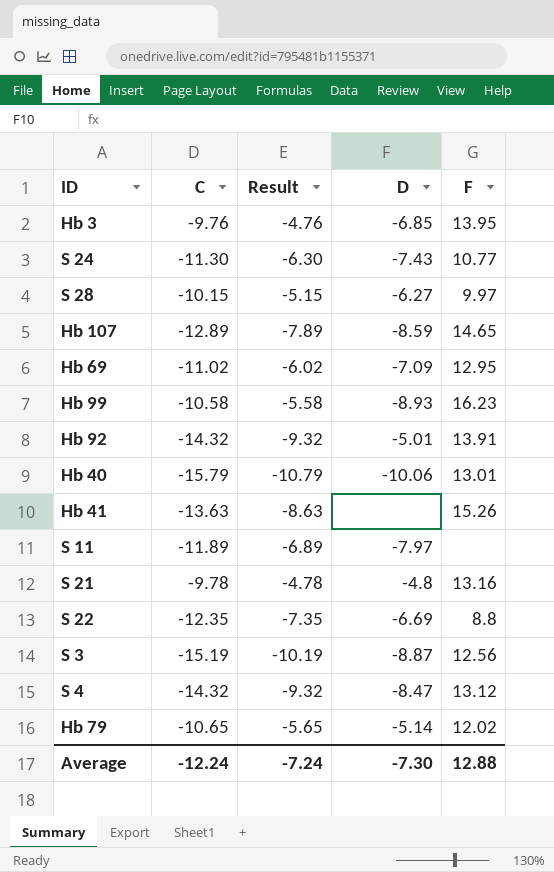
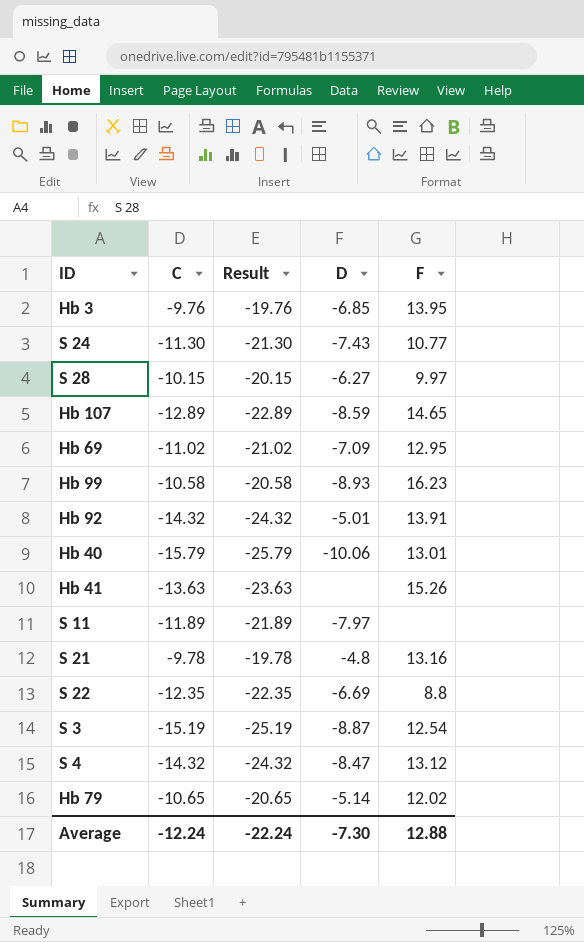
column Result | formula: [C] + 5 -> [C] - 10
S 3 | F: 12.56 -> 12.54
Average | Result: -7.24 -> -22.24

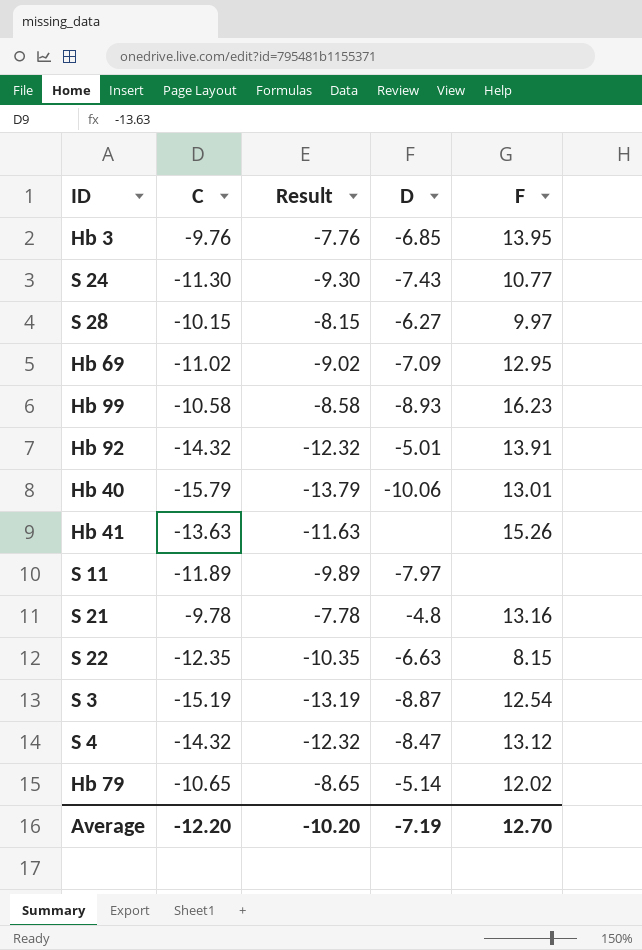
column Result | formula: [C] - 10 -> [C] + 2
row Hb 107: -12.89 | -22.89 | -8.59 | 14.65 -> none
S 22 | D: -6.69 -> -6.63
S 22 | F: 8.8 -> 8.15
Average | C: -12.24 -> -12.20
Average | Result: -22.24 -> -10.20
Average | D: -7.30 -> -7.19
Average | F: 12.88 -> 12.70

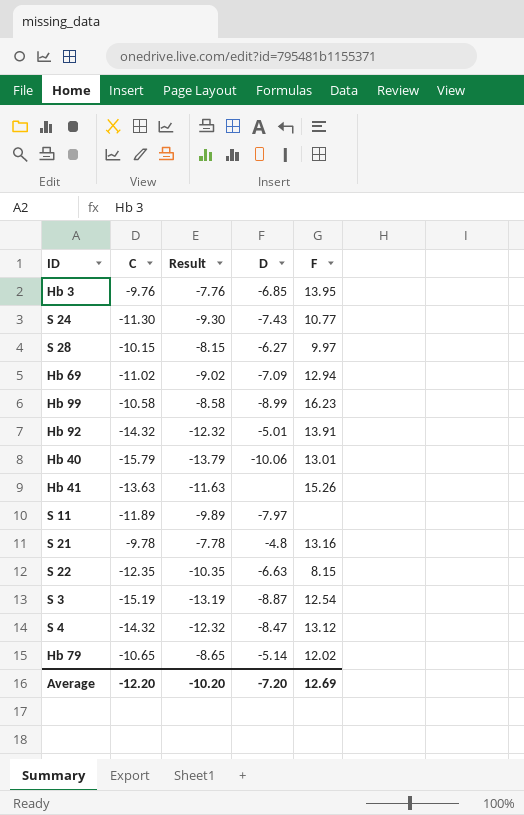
Hb 69 | F: 12.95 -> 12.94
Hb 99 | D: -8.93 -> -8.99
Average | D: -7.19 -> -7.20
Average | F: 12.70 -> 12.69

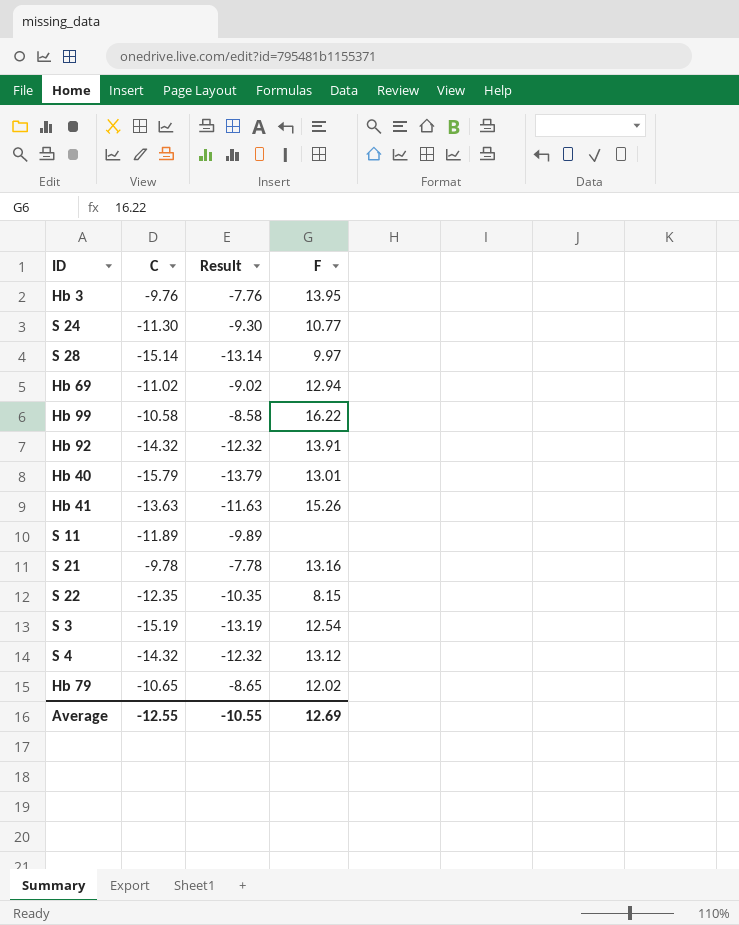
column D | position: 4 -> none
S 28 | C: -10.15 -> -15.14
S 28 | Result: -8.15 -> -13.14
Hb 99 | F: 16.23 -> 16.22
Average | C: -12.20 -> -12.55
Average | Result: -10.20 -> -10.55

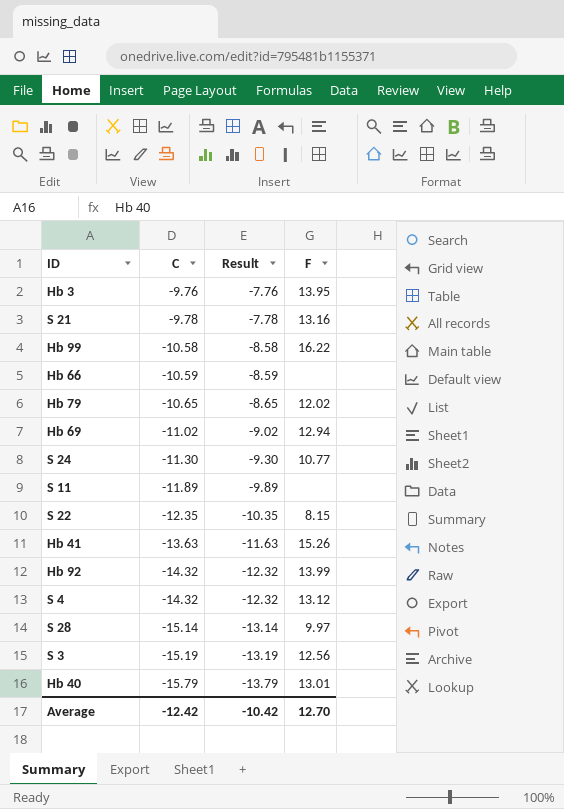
row order: none -> C descending
row Hb 66: none -> -10.59 | -8.59 | none
Hb 92 | F: 13.91 -> 13.99
S 3 | F: 12.54 -> 12.56
Average | C: -12.55 -> -12.42
Average | Result: -10.55 -> -10.42
Average | F: 12.69 -> 12.70

